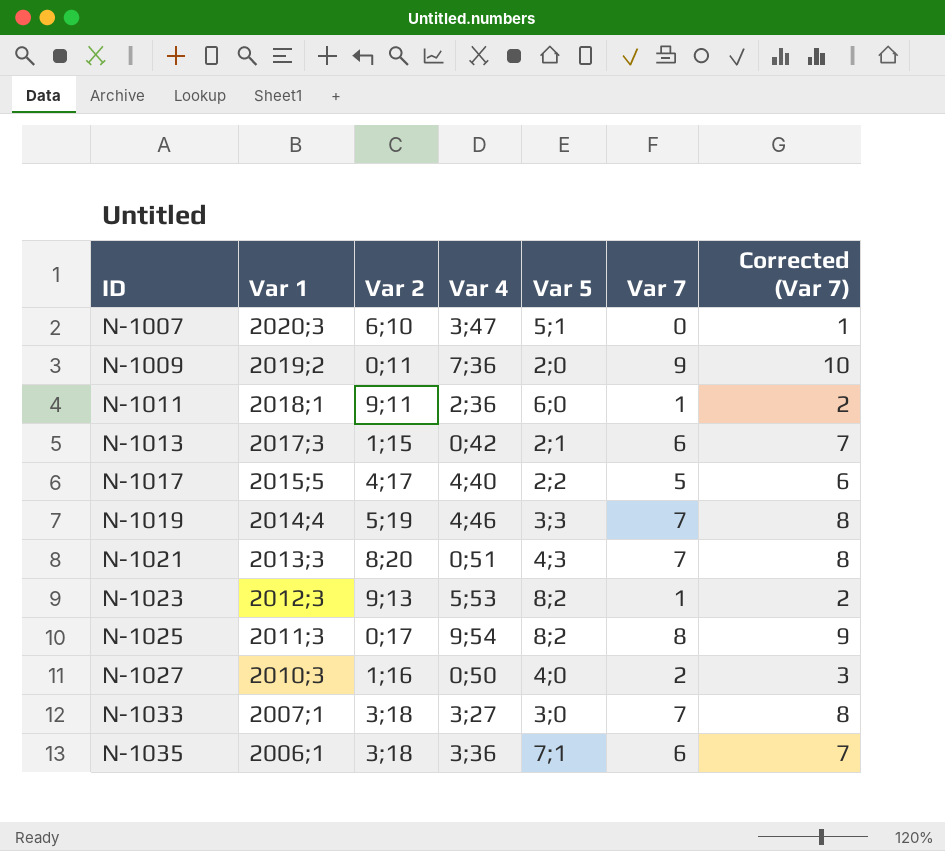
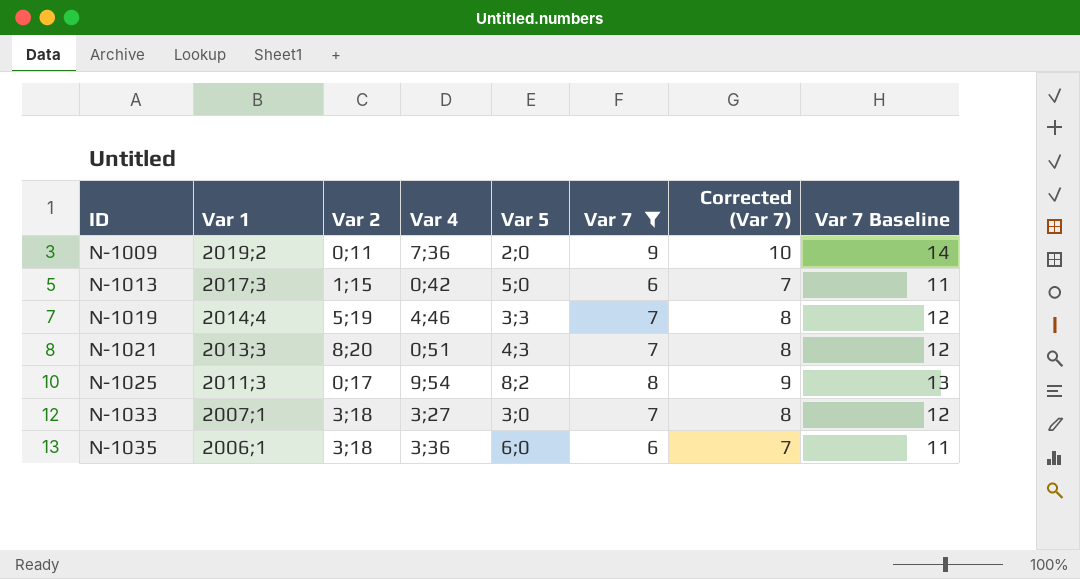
filter: none -> Var 7 >= 6
column Var 7 Baseline | formula: none -> [Var 7] + 5
N-1013 | Var 5: 2;1 -> 5;0
N-1035 | Var 5: 7;1 -> 6;0

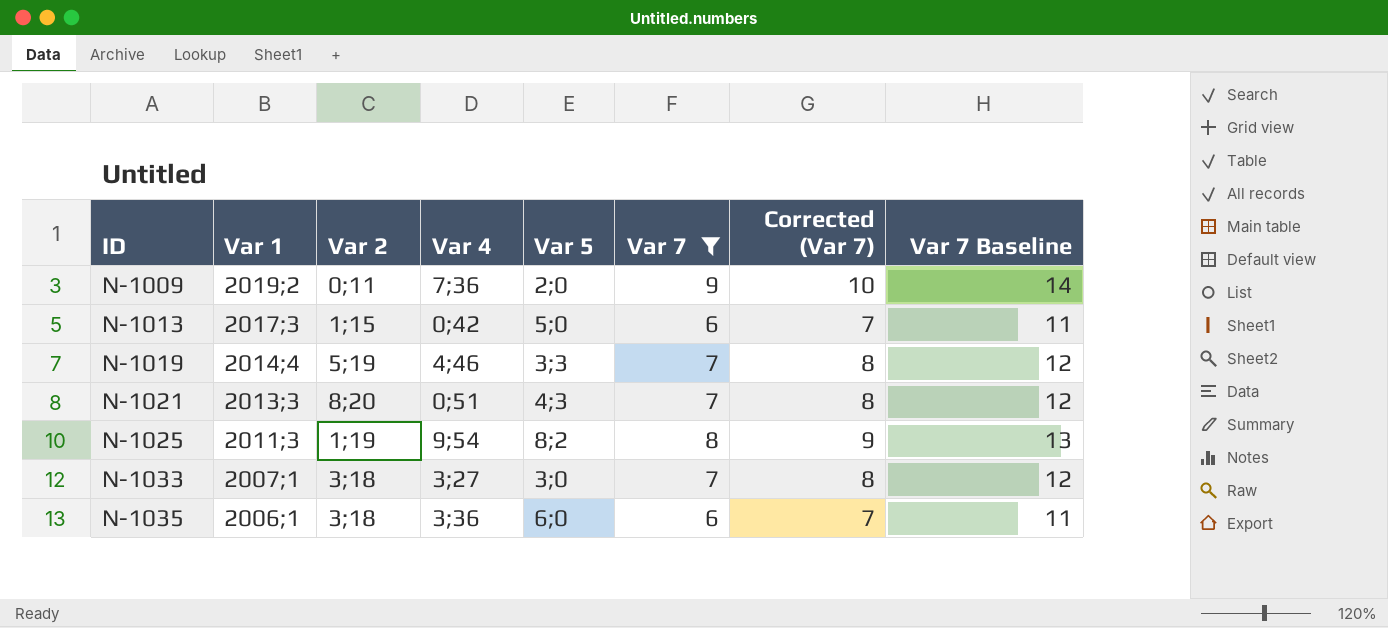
N-1025 | Var 2: 0;17 -> 1;19

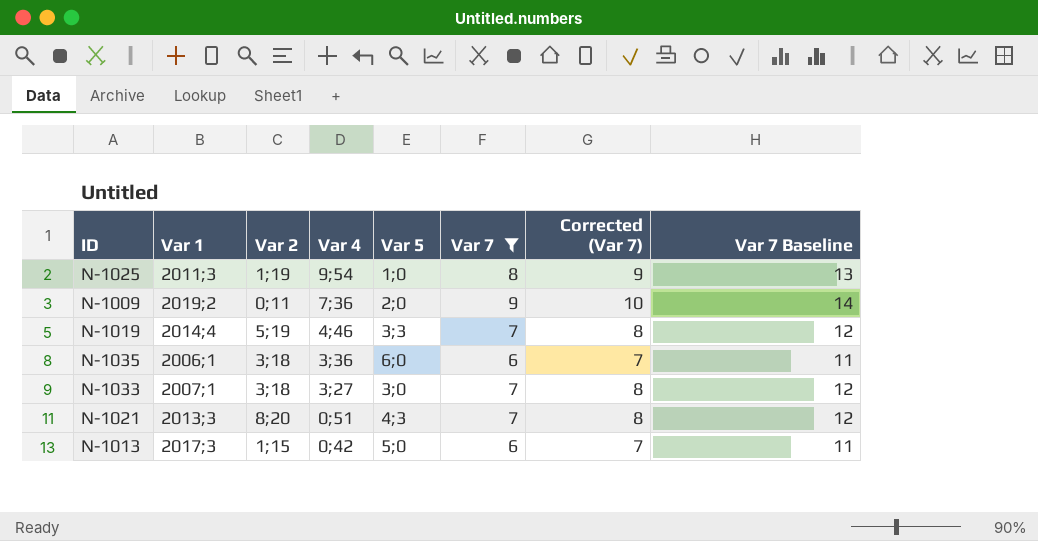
row order: ID ascending -> Var 4 descending
N-1025 | Var 5: 8;2 -> 1;0

